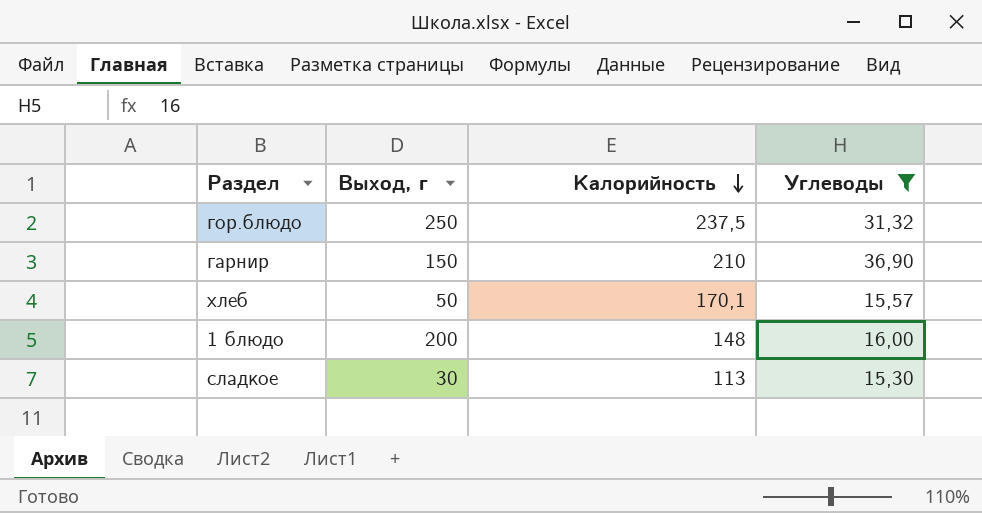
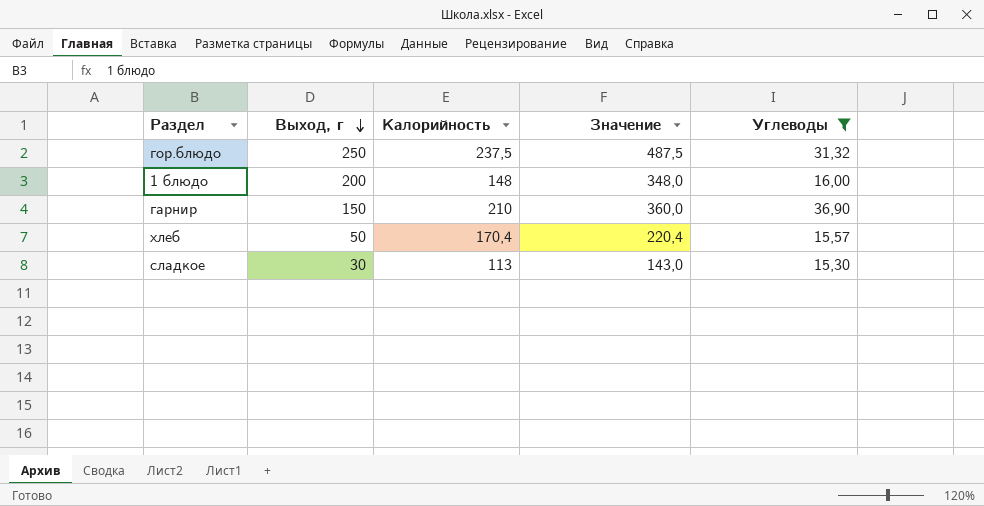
row order: Калорийность descending -> Выход, г descending
column Значение | formula: none -> [Выход, г] + [Калорийность]
хлеб | Калорийность: 170,1 -> 170,4

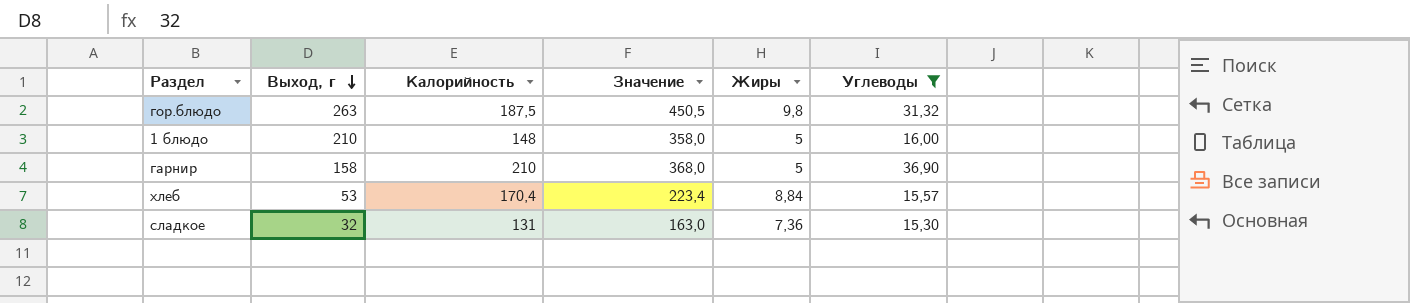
column Жиры | position: none -> 5
гор.блюдо | Выход, г: 250 -> 263
гор.блюдо | Калорийность: 237,5 -> 187,5
гор.блюдо | Значение: 487,5 -> 450,5
1 блюдо | Выход, г: 200 -> 210
1 блюдо | Значение: 348,0 -> 358,0
гарнир | Выход, г: 150 -> 158
гарнир | Значение: 360,0 -> 368,0
хлеб | Выход, г: 50 -> 53
хлеб | Значение: 220,4 -> 223,4
сладкое | Выход, г: 30 -> 32
сладкое | Калорийность: 113 -> 131
сладкое | Значение: 143,0 -> 163,0

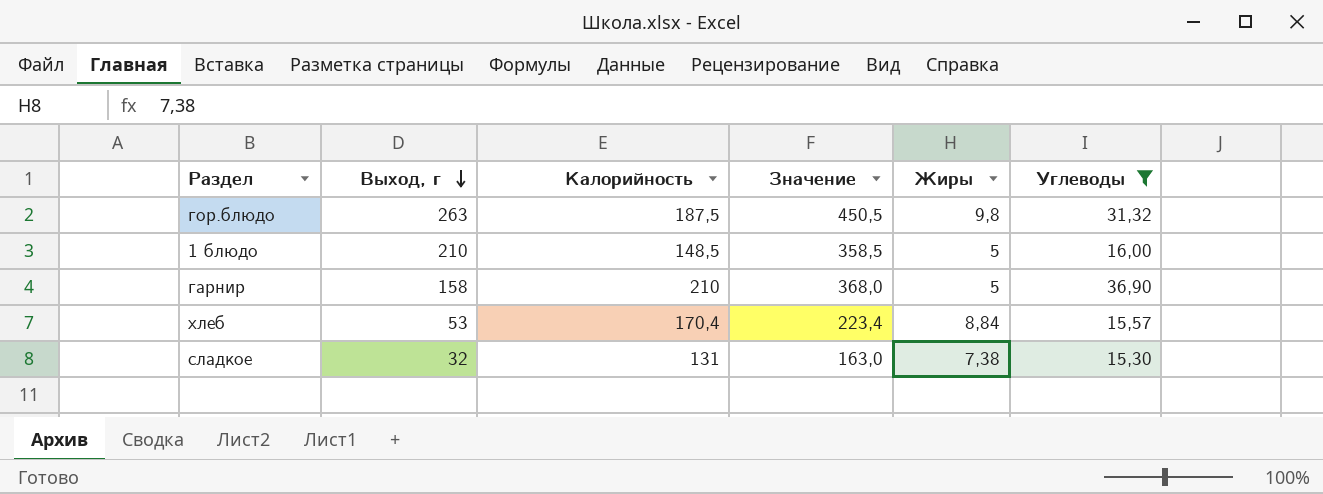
1 блюдо | Калорийность: 148 -> 148,5
1 блюдо | Значение: 358,0 -> 358,5
сладкое | Жиры: 7,36 -> 7,38

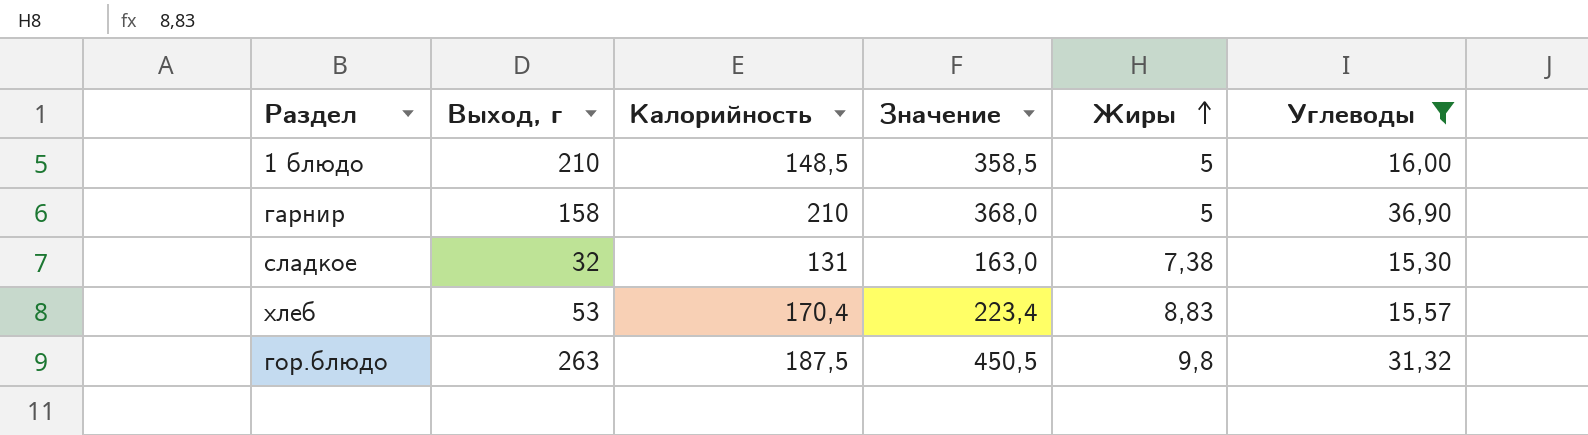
row order: Выход, г descending -> Жиры ascending
хлеб | Жиры: 8,84 -> 8,83

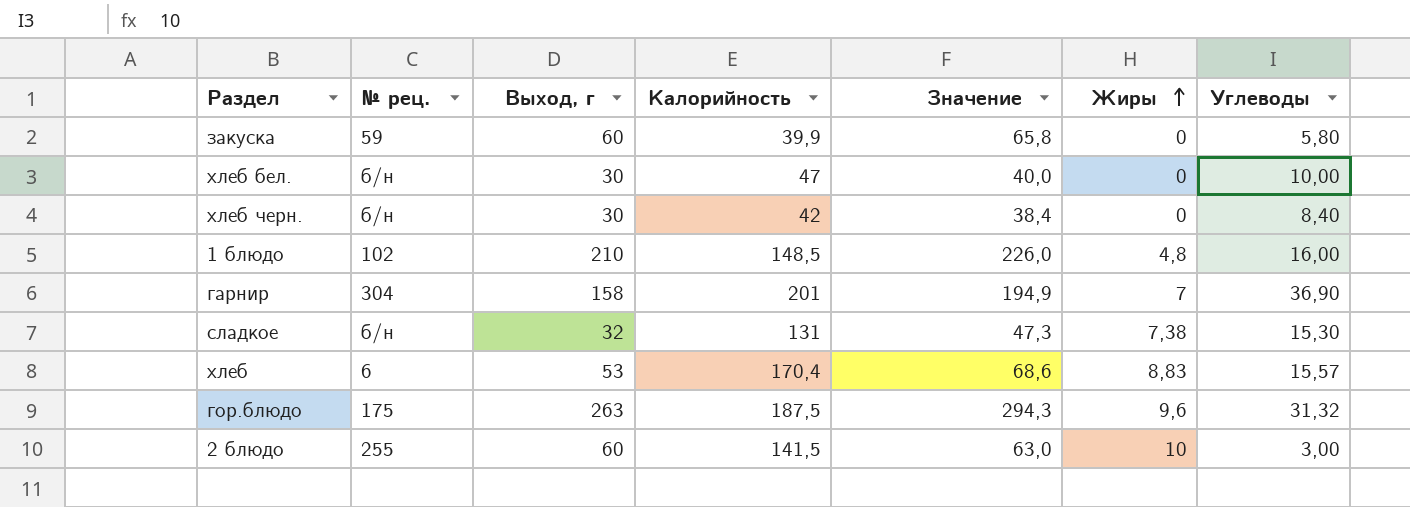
filter: Углеводы >= 15,30 -> none
column № рец. | position: none -> 2
column Значение | formula: [Выход, г] + [Калорийность] -> [Выход, г] + [Углеводы]
1 блюдо | Жиры: 5 -> 4,8
гарнир | Калорийность: 210 -> 201
гарнир | Жиры: 5 -> 7
гор.блюдо | Жиры: 9,8 -> 9,6

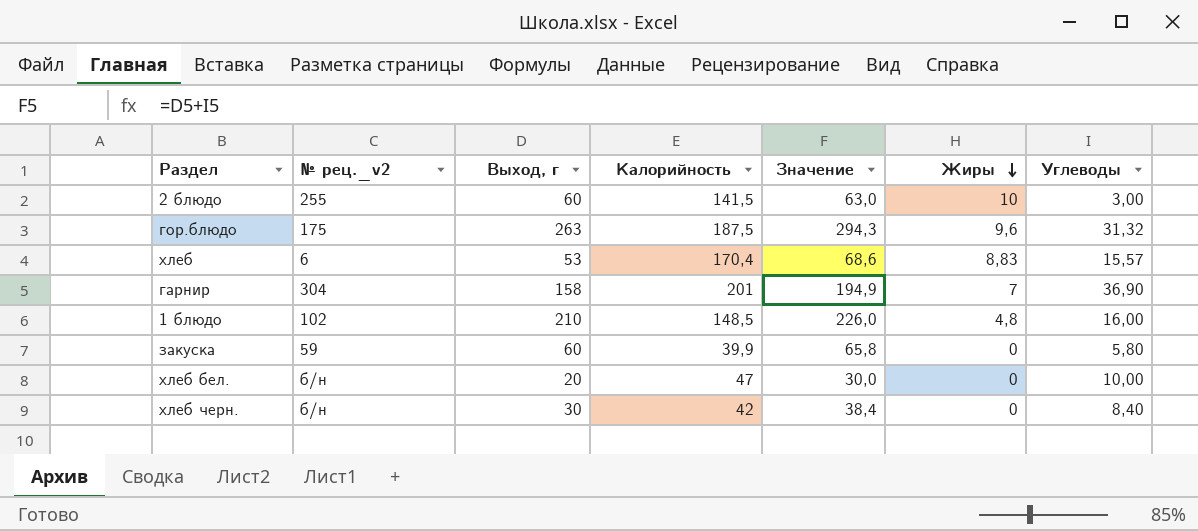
row order: Жиры ascending -> Жиры descending
column name: № рец. -> № рец._v2
row сладкое: б/н | 32 | 131 | 47,3 | 7,38 | 15,30 -> none
хлеб бел. | Выход, г: 30 -> 20
хлеб бел. | Значение: 40,0 -> 30,0

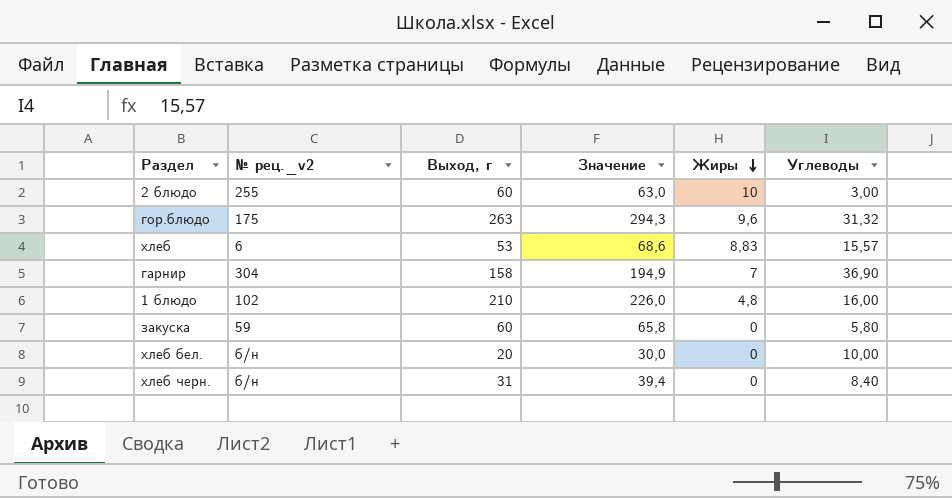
column Калорийность | position: 4 -> none
хлеб черн. | Выход, г: 30 -> 31
хлеб черн. | Значение: 38,4 -> 39,4

